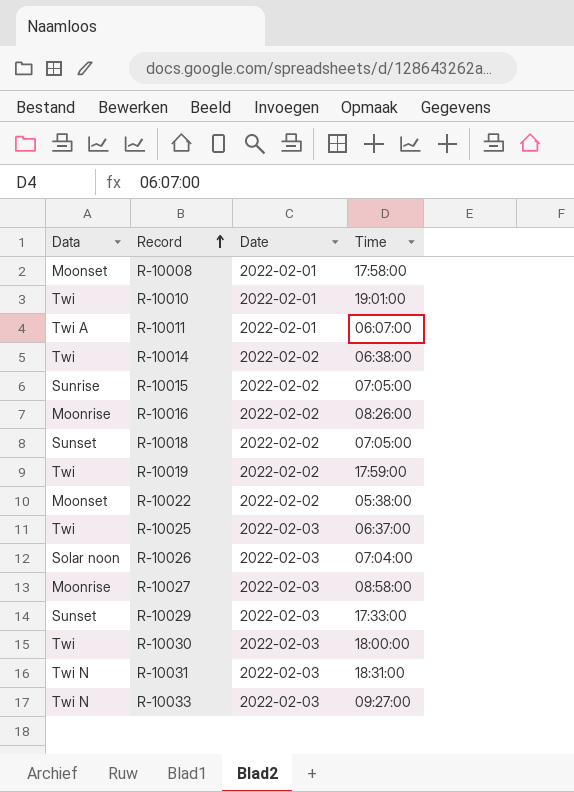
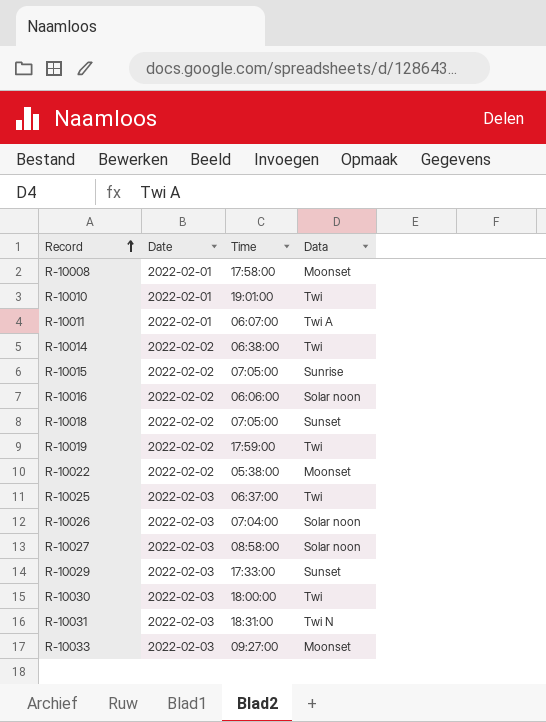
column Data | position: 1 -> 4
R-10016 | Time: 08:26:00 -> 06:06:00
R-10016 | Data: Moonrise -> Solar noon
R-10027 | Data: Moonrise -> Solar noon
R-10033 | Data: Twi N -> Moonset

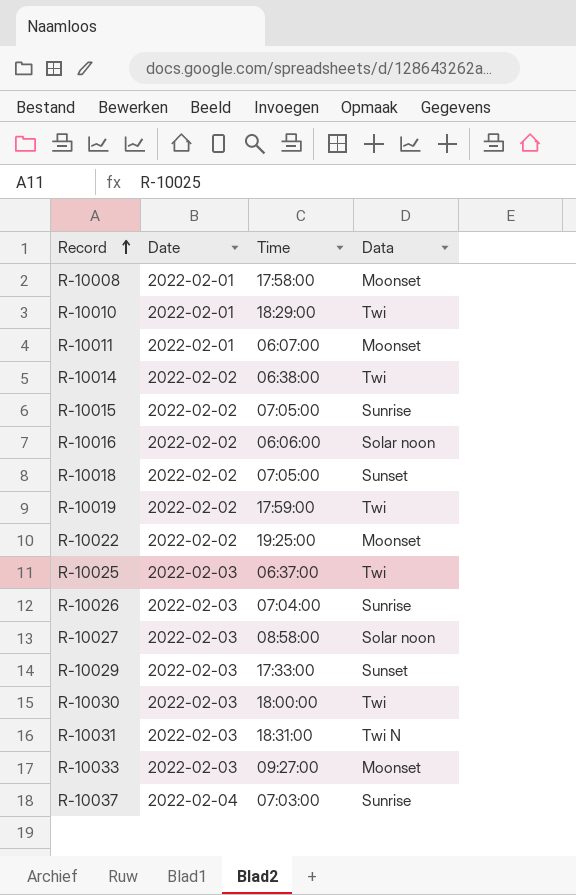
R-10010 | Time: 19:01:00 -> 18:29:00
R-10011 | Data: Twi A -> Moonset
R-10022 | Time: 05:38:00 -> 19:25:00
R-10026 | Data: Solar noon -> Sunrise
row R-10037: none -> 2022-02-04 | 07:03:00 | Sunrise

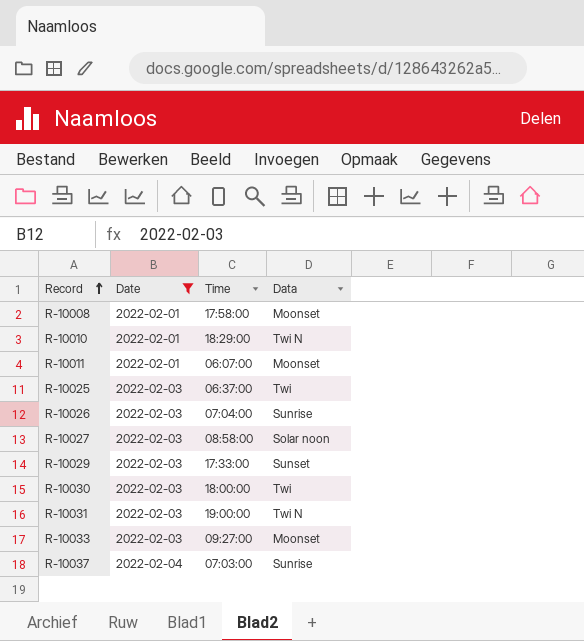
filter: none -> Date != 2022-02-02
R-10010 | Data: Twi -> Twi N
R-10031 | Time: 18:31:00 -> 19:00:00

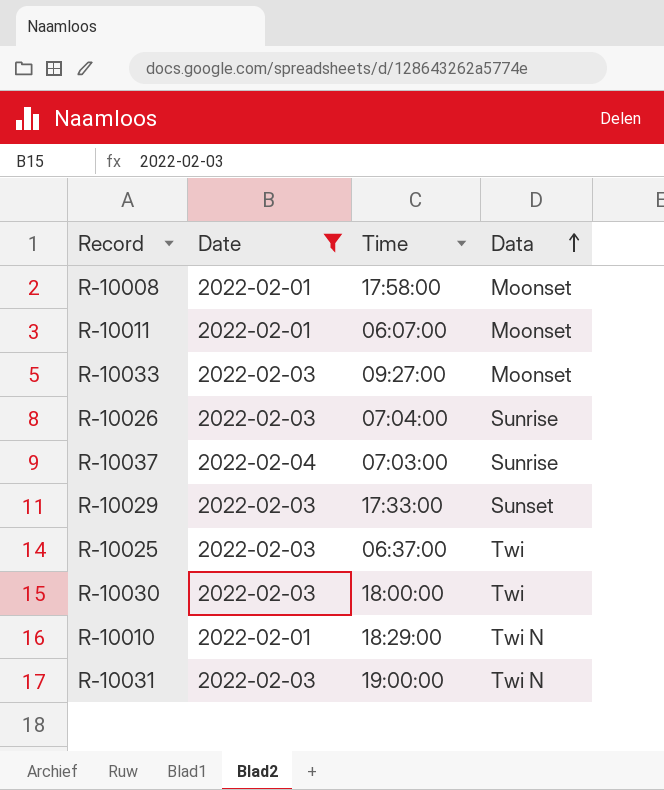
row order: Record ascending -> Data ascending
row R-10027: 2022-02-03 | 08:58:00 | Solar noon -> none

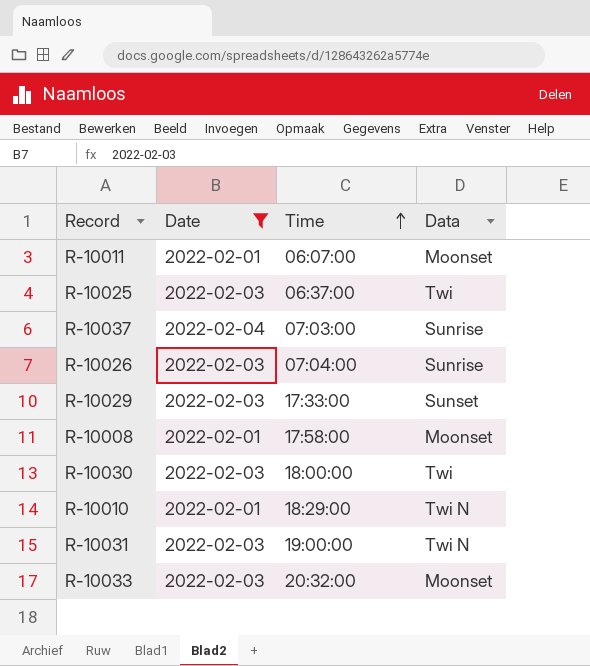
row order: Data ascending -> Time ascending
R-10033 | Time: 09:27:00 -> 20:32:00

